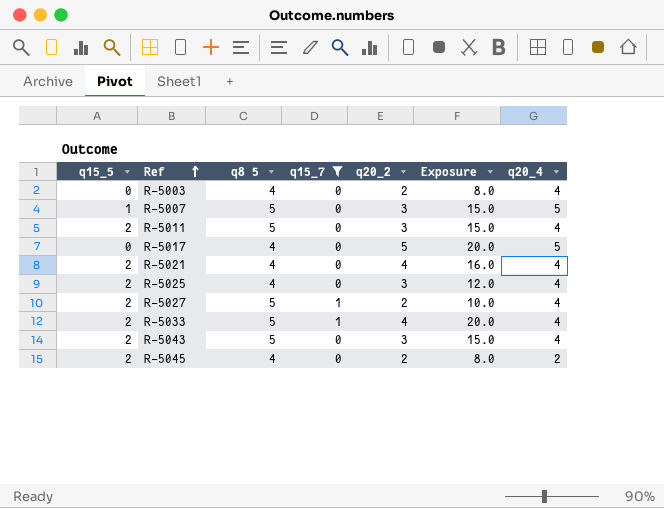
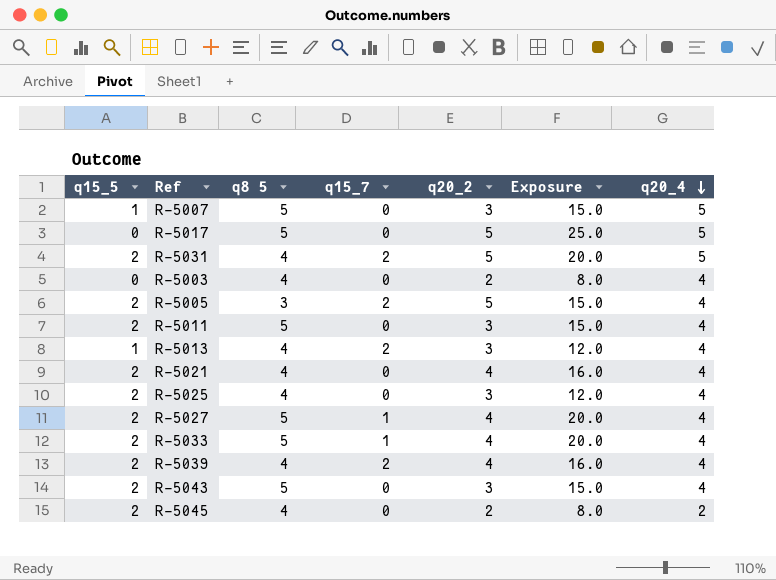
filter: q15_7 != 2 -> none
row order: Ref ascending -> q20_4 descending
R-5017 | q8 5: 4 -> 5
R-5017 | Exposure: 20.0 -> 25.0
R-5027 | q20_2: 2 -> 4
R-5027 | Exposure: 10.0 -> 20.0

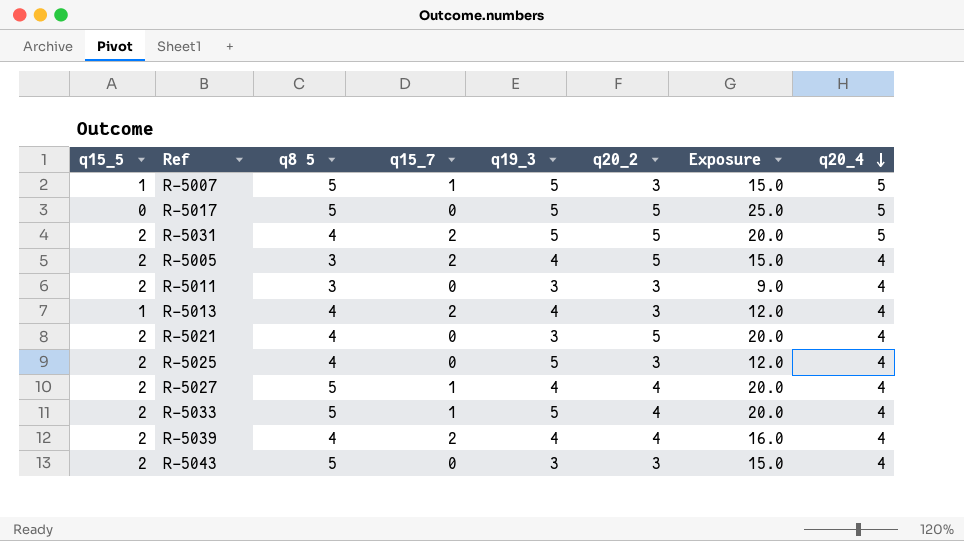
column q19_3 | position: none -> 5
row R-5003: 0 | 4 | 0 | 2 | 8.0 | 4 -> none
row R-5045: 2 | 4 | 0 | 2 | 8.0 | 2 -> none
R-5007 | q15_7: 0 -> 1
R-5011 | q8 5: 5 -> 3
R-5011 | Exposure: 15.0 -> 9.0
R-5021 | q20_2: 4 -> 5
R-5021 | Exposure: 16.0 -> 20.0

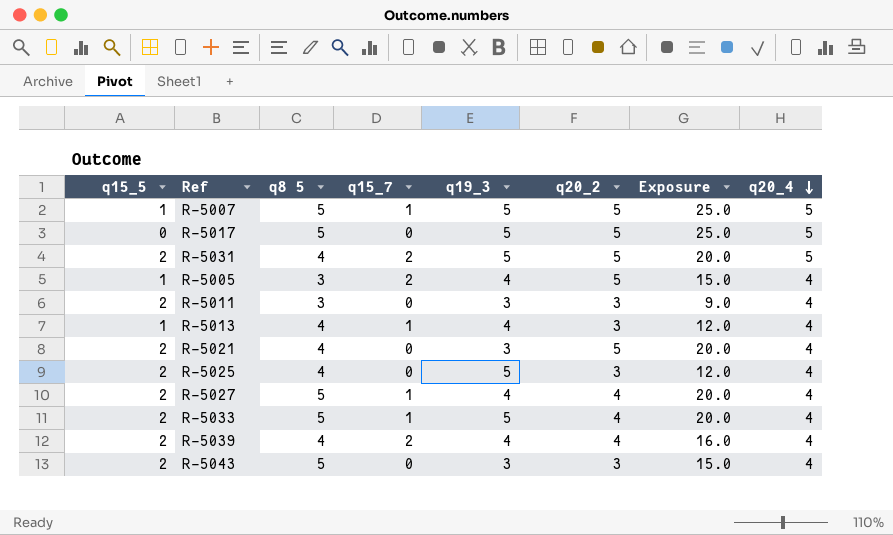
R-5007 | q20_2: 3 -> 5
R-5007 | Exposure: 15.0 -> 25.0
R-5005 | q15_5: 2 -> 1
R-5013 | q15_7: 2 -> 1

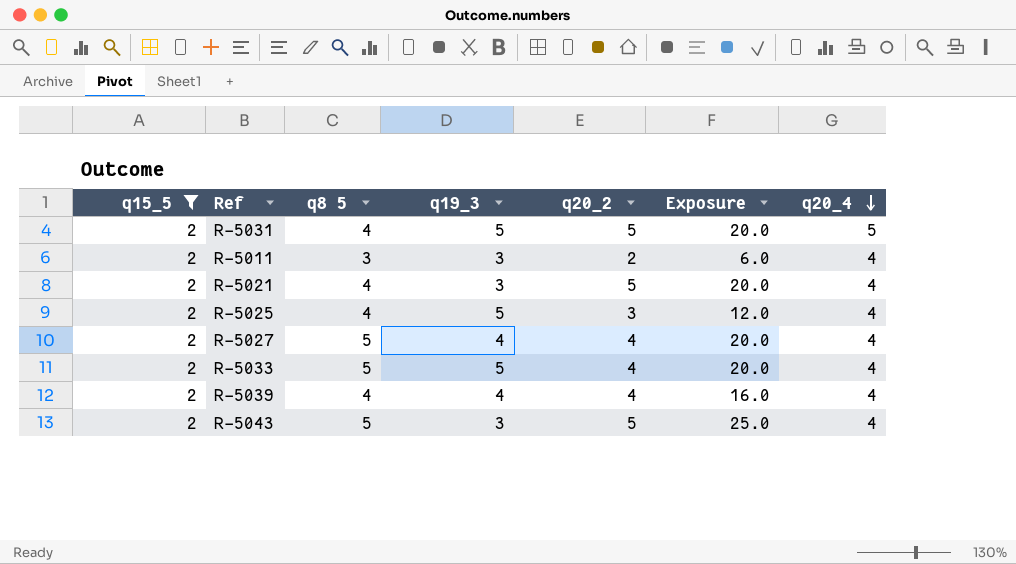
filter: none -> q15_5 = 2
column q15_7 | position: 4 -> none
R-5011 | q20_2: 3 -> 2
R-5011 | Exposure: 9.0 -> 6.0
R-5043 | q20_2: 3 -> 5
R-5043 | Exposure: 15.0 -> 25.0

